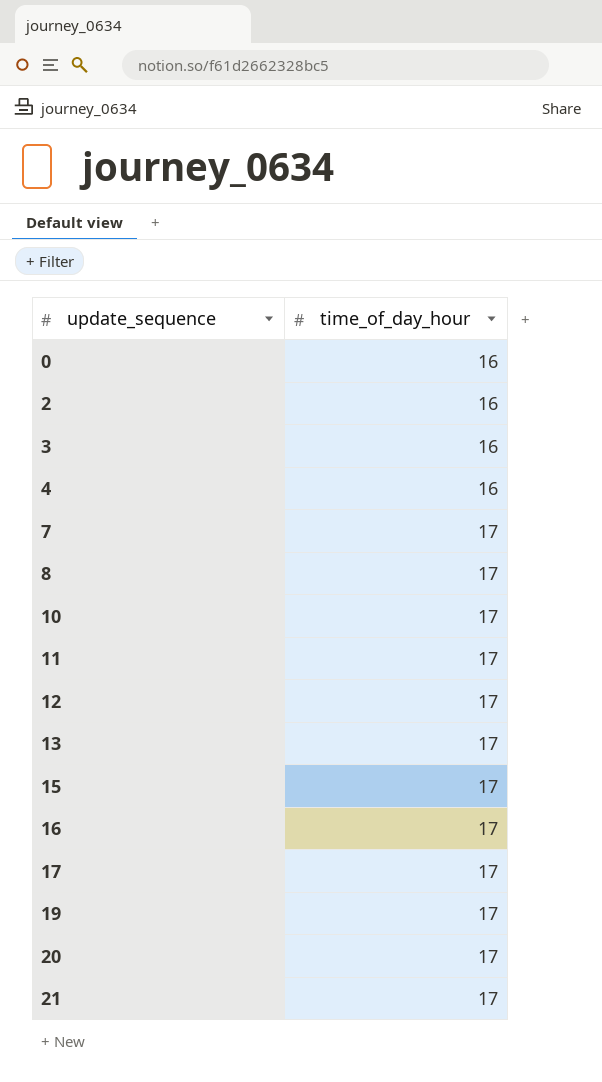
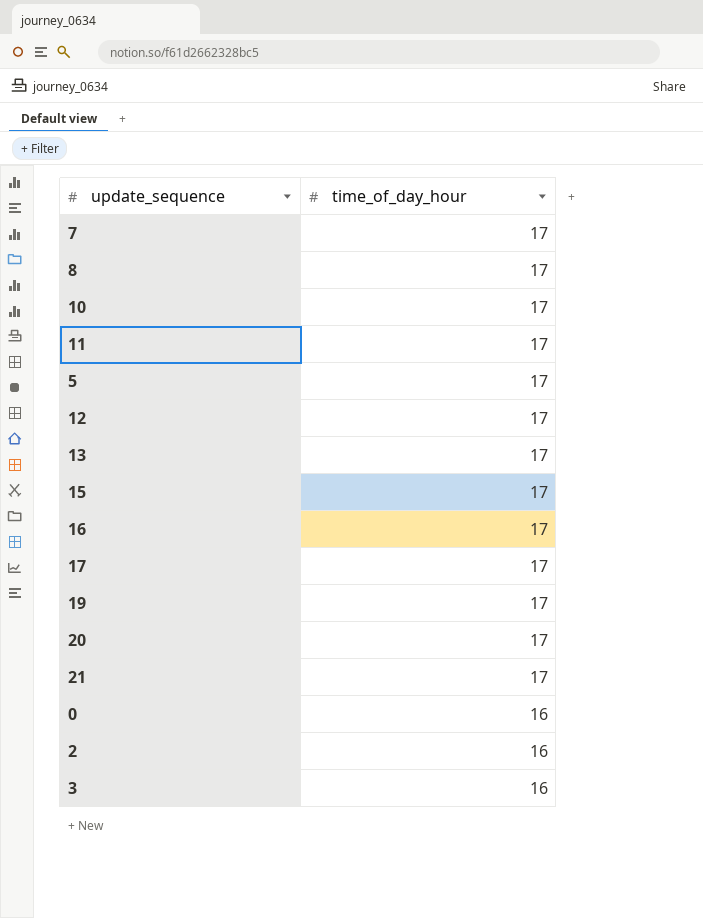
row order: update_sequence ascending -> time_of_day_hour descending
row 4: 16 -> none
row 5: none -> 17

